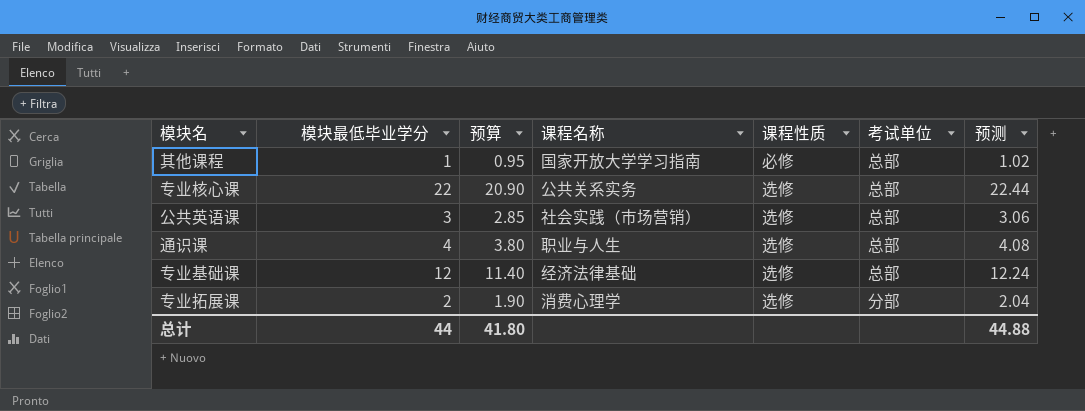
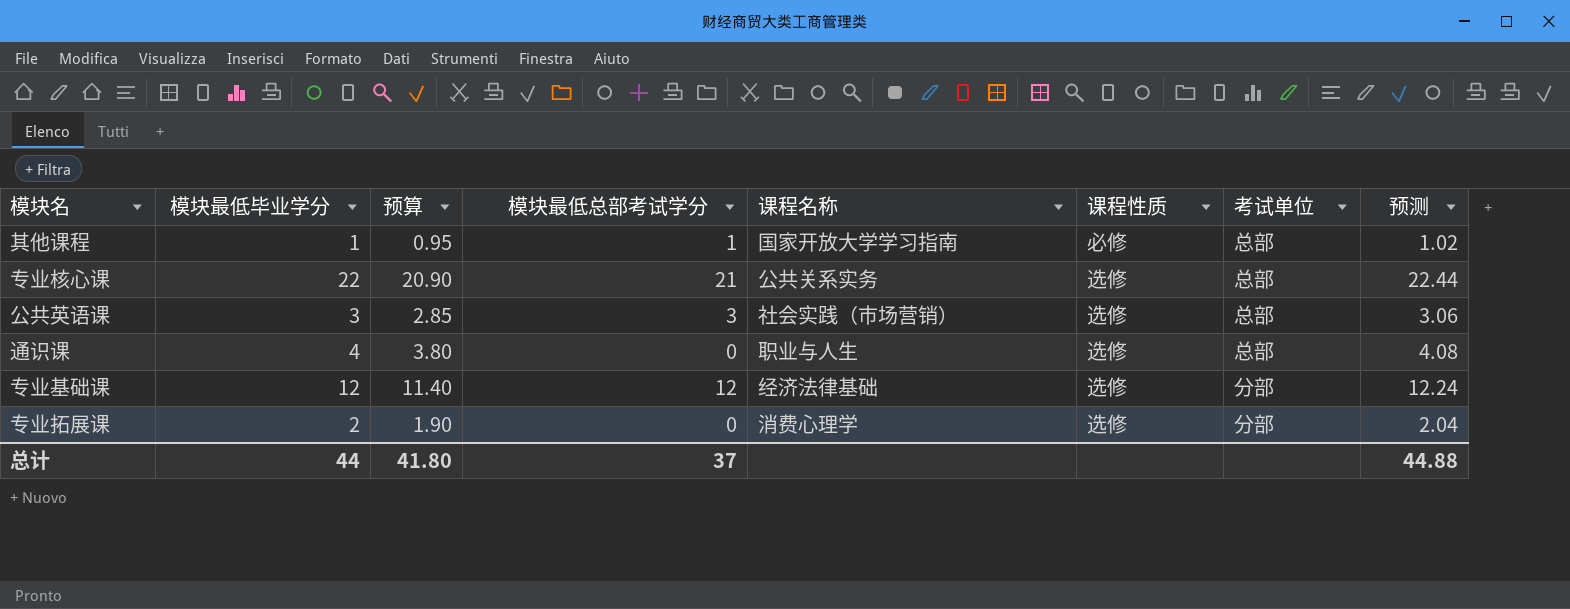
column 模块最低总部考试学分 | position: none -> 4
专业基础课 | 考试单位: 总部 -> 分部

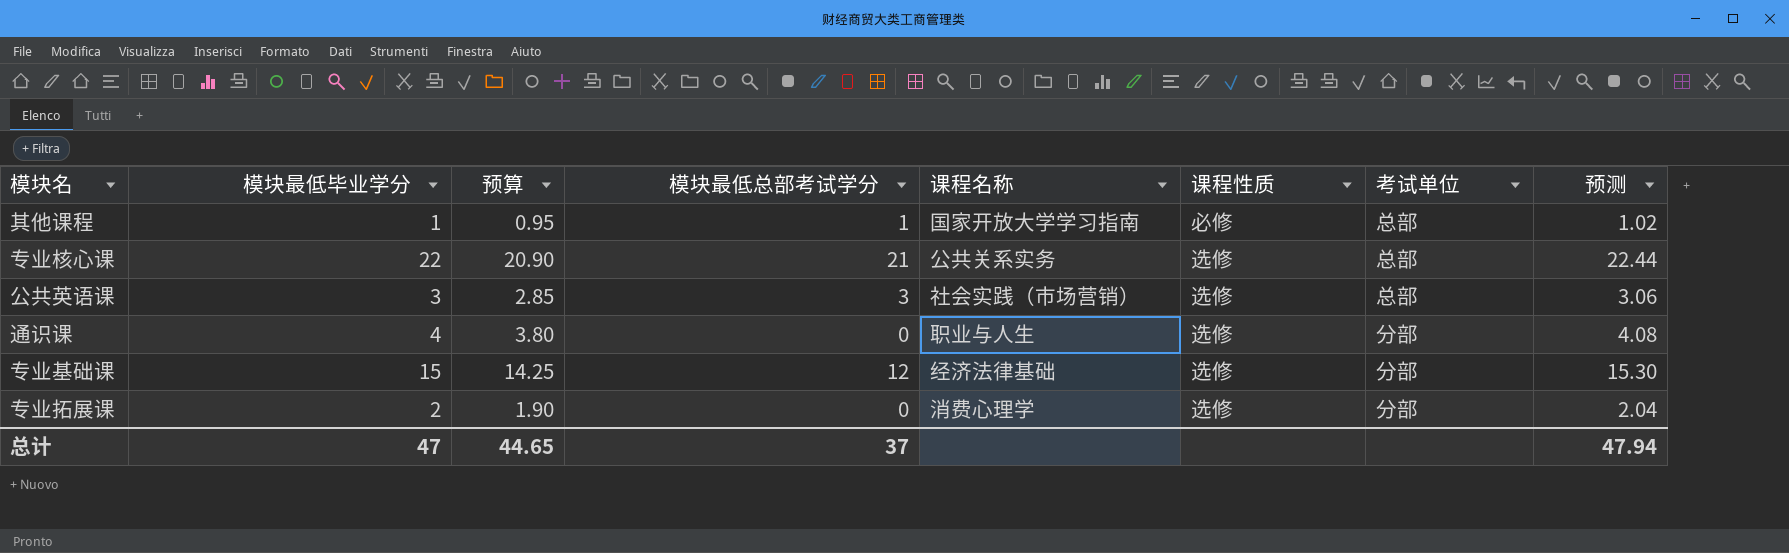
通识课 | 考试单位: 总部 -> 分部
专业基础课 | 模块最低毕业学分: 12 -> 15
专业基础课 | 预算: 11.40 -> 14.25
专业基础课 | 预测: 12.24 -> 15.30
总计 | 模块最低毕业学分: 44 -> 47
总计 | 预算: 41.80 -> 44.65
总计 | 预测: 44.88 -> 47.94

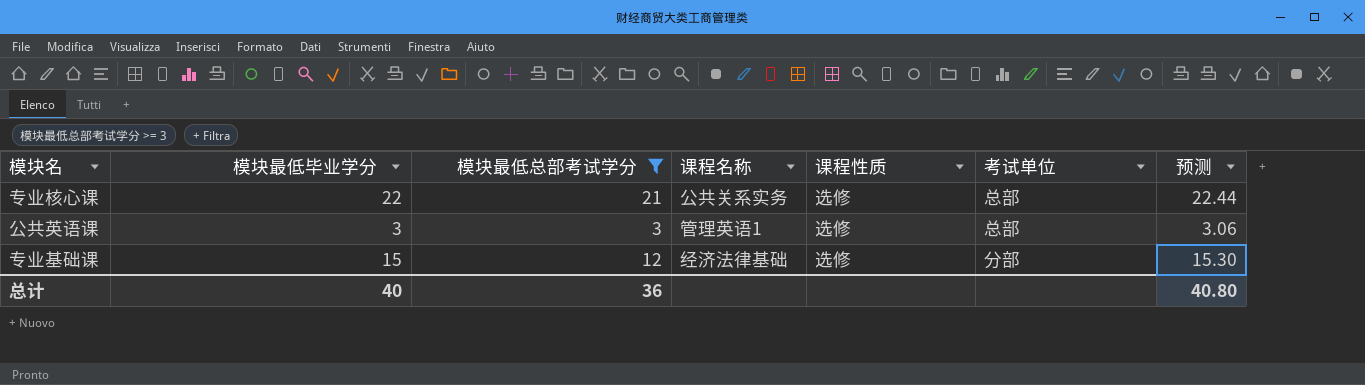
filter: none -> 模块最低总部考试学分 >= 3
column 预算 | formula: [模块最低毕业学分] * 0.95 -> none
公共英语课 | 课程名称: 社会实践（市场营销） -> 管理英语1
总计 | 模块最低毕业学分: 47 -> 40
总计 | 模块最低总部考试学分: 37 -> 36
总计 | 预测: 47.94 -> 40.80

